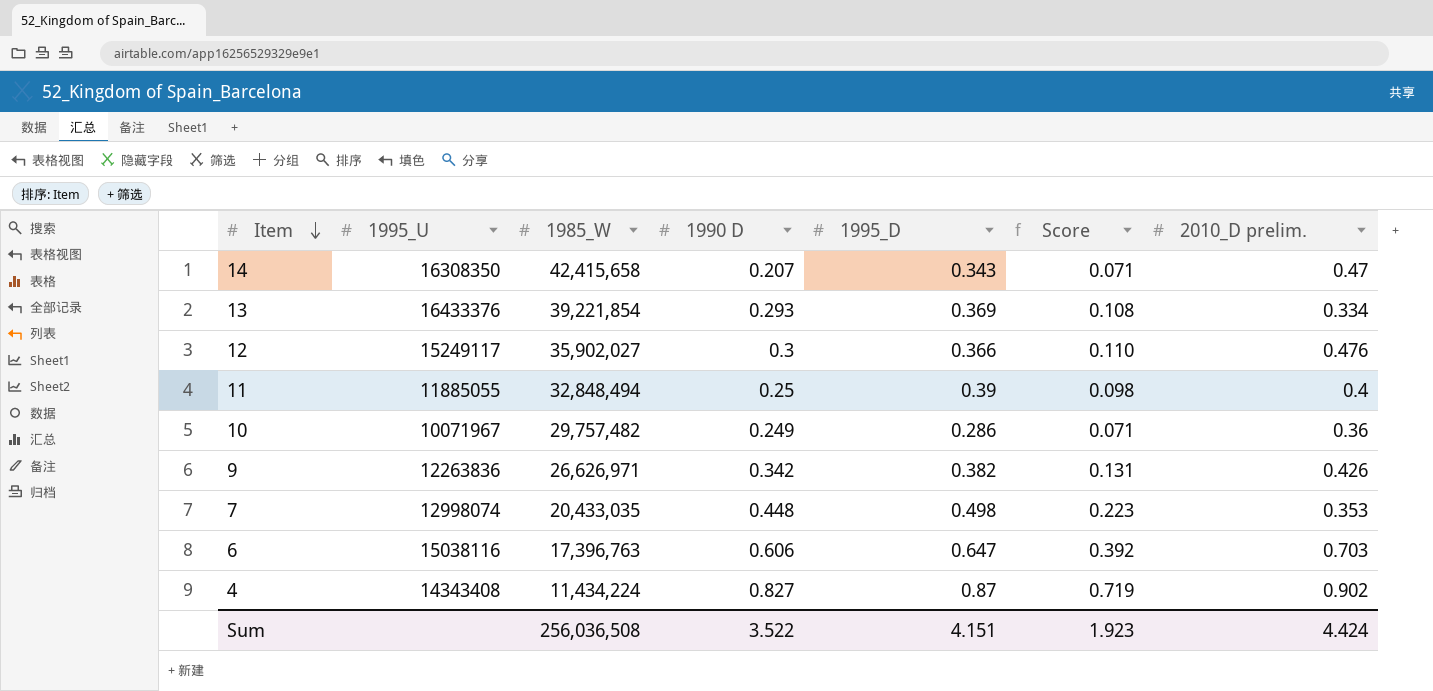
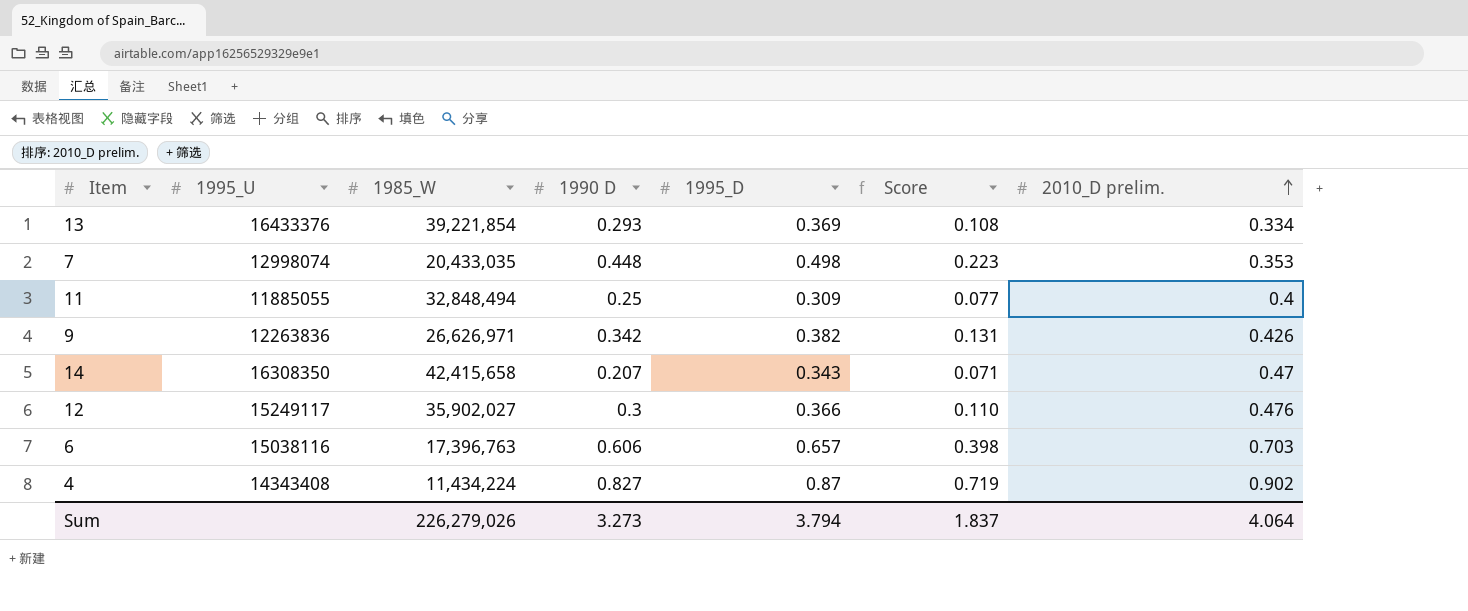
row order: Item descending -> 2010_D prelim. ascending
row 10: 10071967 | 29,757,482 | 0.249 | 0.286 | 0.071 | 0.36 -> none
11 | 1995_D: 0.39 -> 0.309
11 | Score: 0.098 -> 0.077
6 | 1995_D: 0.647 -> 0.657
6 | Score: 0.392 -> 0.398
Sum | 1985_W: 256,036,508 -> 226,279,026
Sum | 1990 D: 3.522 -> 3.273
Sum | 1995_D: 4.151 -> 3.794
Sum | Score: 1.923 -> 1.837
Sum | 2010_D prelim.: 4.424 -> 4.064

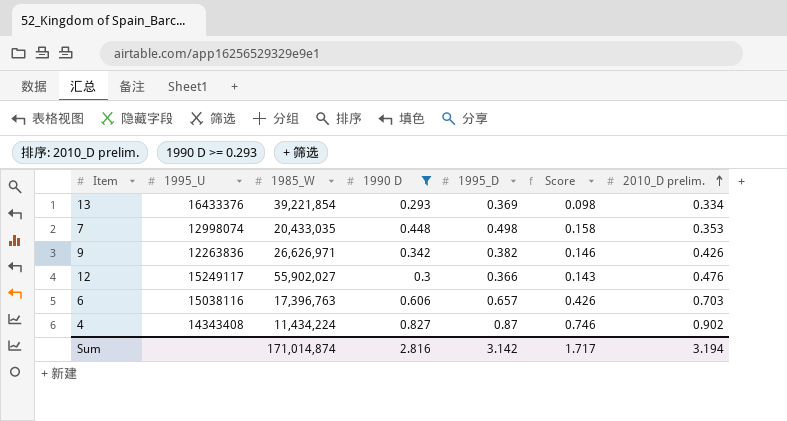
filter: none -> 1990 D >= 0.293
column Score | formula: [1990 D] * [1995_D] -> [1990 D] * [2010_D prelim.]
12 | 1985_W: 35,902,027 -> 55,902,027
Sum | 1985_W: 226,279,026 -> 171,014,874
Sum | 1990 D: 3.273 -> 2.816
Sum | 1995_D: 3.794 -> 3.142
Sum | Score: 1.837 -> 1.717
Sum | 2010_D prelim.: 4.064 -> 3.194

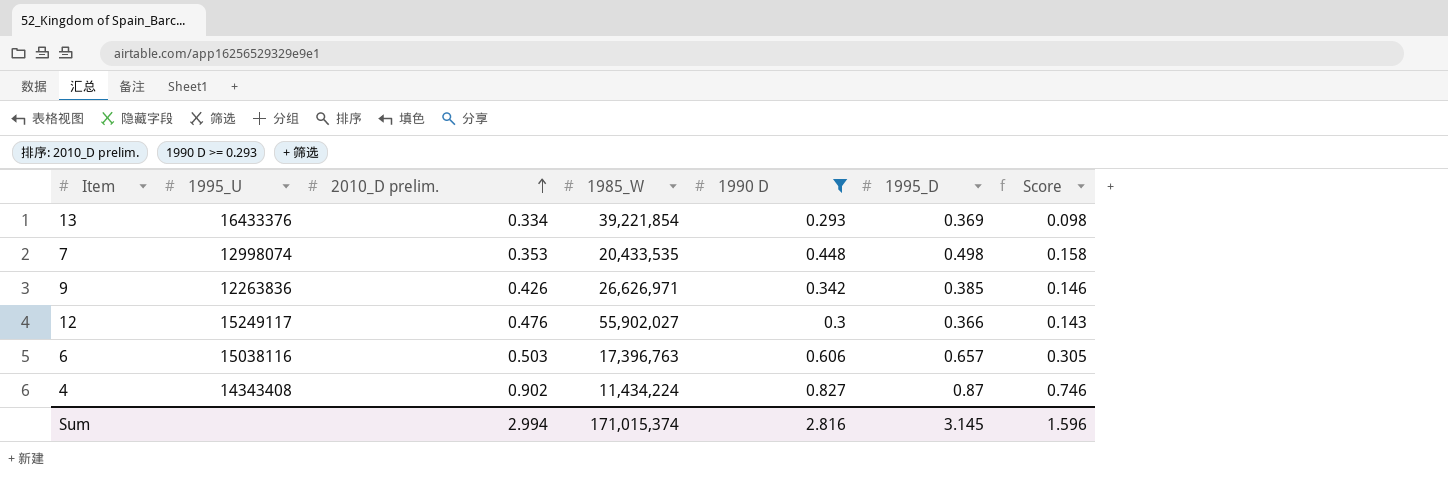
column 2010_D prelim. | position: 7 -> 3
7 | 1985_W: 20,433,035 -> 20,433,535
9 | 1995_D: 0.382 -> 0.385
6 | 2010_D prelim.: 0.703 -> 0.503
6 | Score: 0.426 -> 0.305
Sum | 2010_D prelim.: 3.194 -> 2.994
Sum | 1985_W: 171,014,874 -> 171,015,374
Sum | 1995_D: 3.142 -> 3.145
Sum | Score: 1.717 -> 1.596

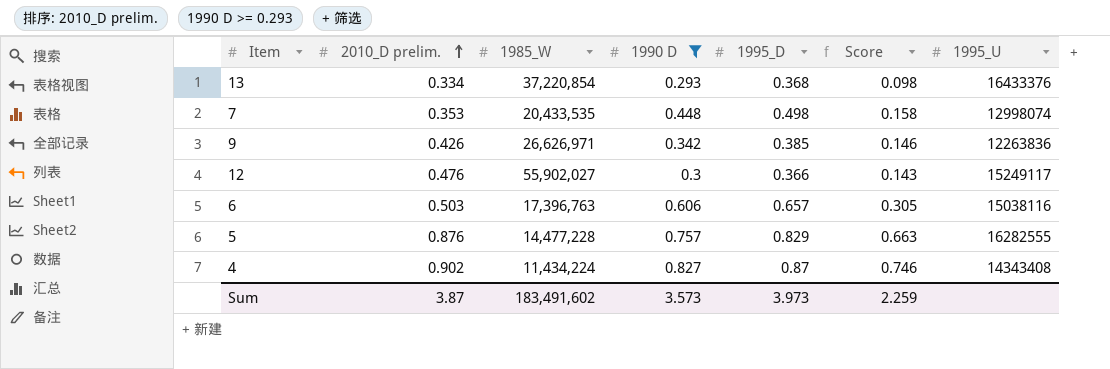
column 1995_U | position: 2 -> 7
13 | 1985_W: 39,221,854 -> 37,220,854
13 | 1995_D: 0.369 -> 0.368
row 5: none -> 0.876 | 14,477,228 | 0.757 | 0.829 | 0.663 | 16282555
Sum | 2010_D prelim.: 2.994 -> 3.87
Sum | 1985_W: 171,015,374 -> 183,491,602
Sum | 1990 D: 2.816 -> 3.573
Sum | 1995_D: 3.145 -> 3.973
Sum | Score: 1.596 -> 2.259

